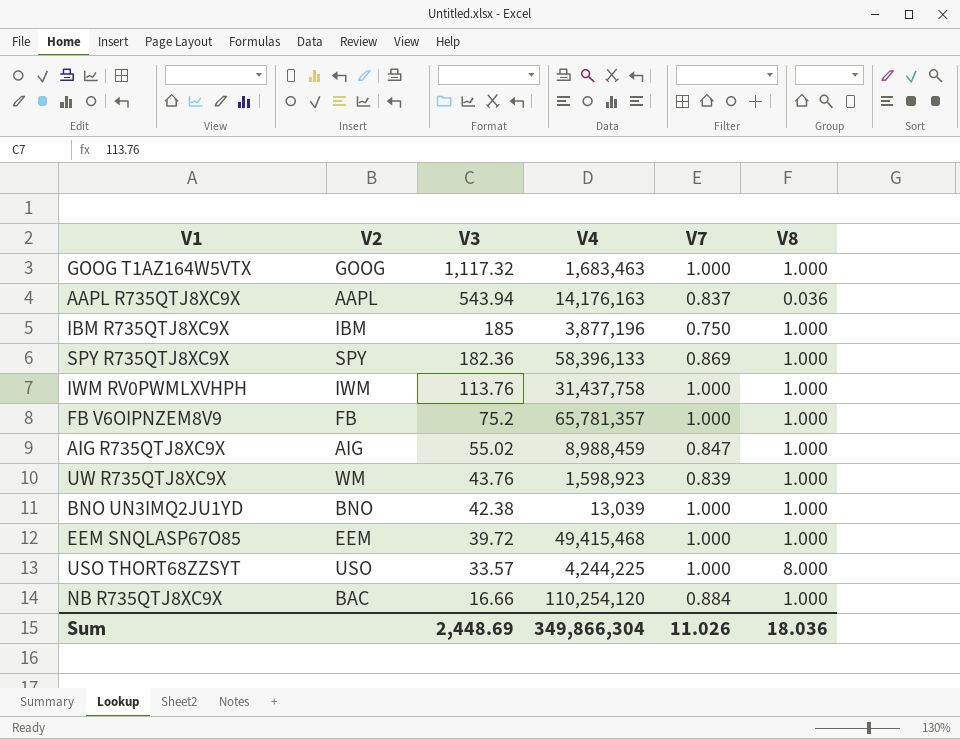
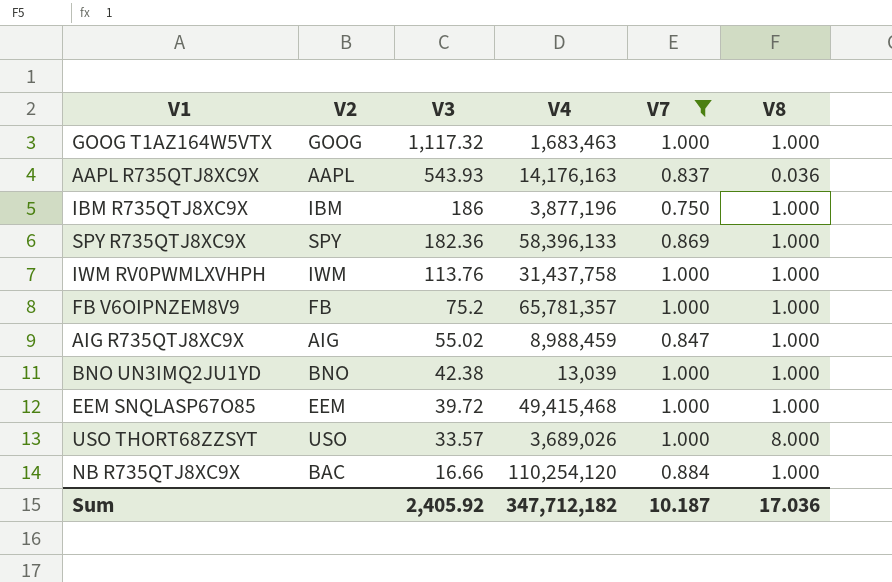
filter: none -> V7 != 0.839
AAPL R735QTJ8XC9X | V3: 543.94 -> 543.93
IBM R735QTJ8XC9X | V3: 185 -> 186
USO THORT68ZZSYT | V4: 4,244,225 -> 3,689,026
Sum | V3: 2,448.69 -> 2,405.92
Sum | V4: 349,866,304 -> 347,712,182
Sum | V7: 11.026 -> 10.187
Sum | V8: 18.036 -> 17.036

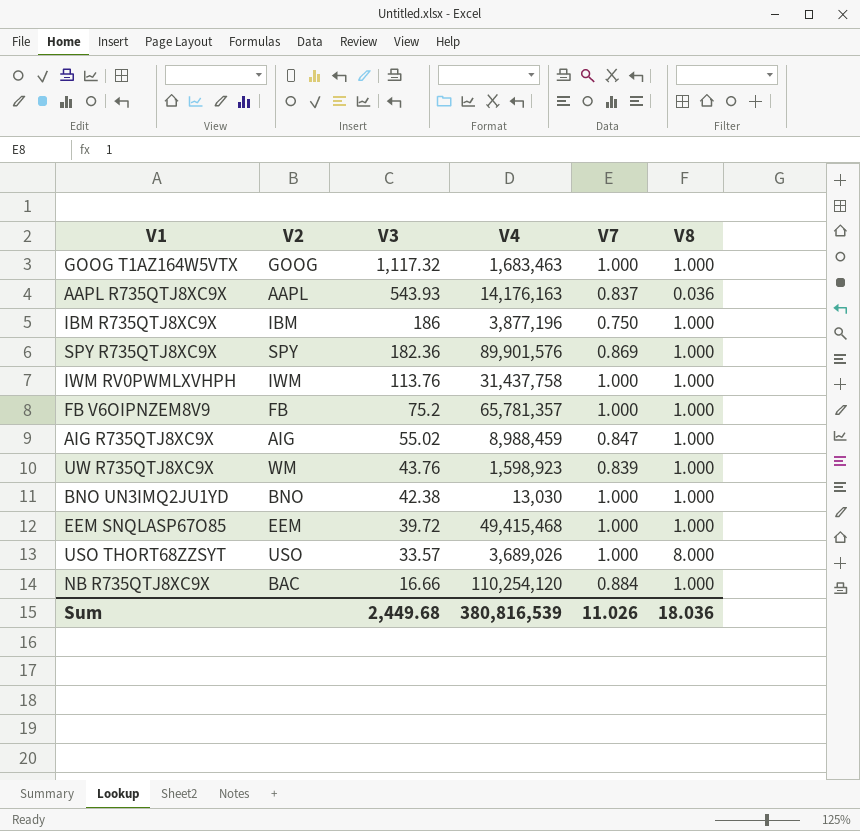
filter: V7 != 0.839 -> none
SPY R735QTJ8XC9X | V4: 58,396,133 -> 89,901,576
BNO UN3IMQ2JU1YD | V4: 13,039 -> 13,030
Sum | V3: 2,405.92 -> 2,449.68
Sum | V4: 347,712,182 -> 380,816,539
Sum | V7: 10.187 -> 11.026
Sum | V8: 17.036 -> 18.036

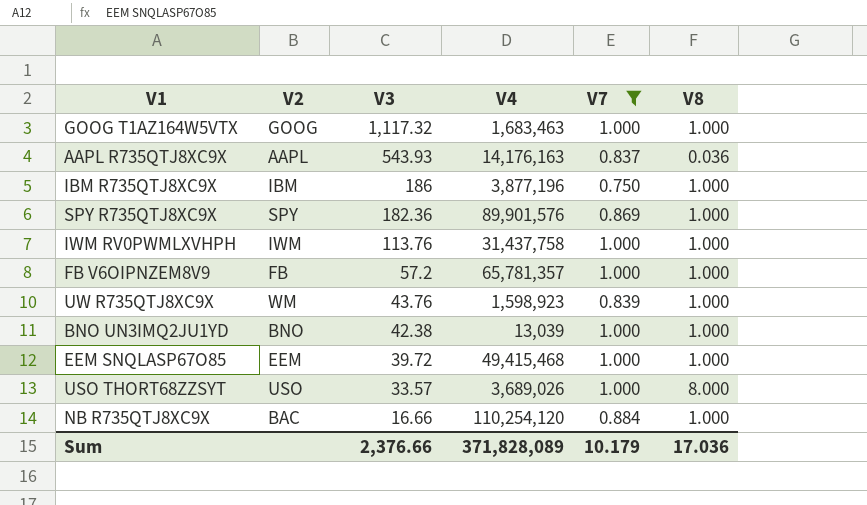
filter: none -> V7 != 0.847
FB V6OIPNZEM8V9 | V3: 75.2 -> 57.2
BNO UN3IMQ2JU1YD | V4: 13,030 -> 13,039
Sum | V3: 2,449.68 -> 2,376.66
Sum | V4: 380,816,539 -> 371,828,089
Sum | V7: 11.026 -> 10.179
Sum | V8: 18.036 -> 17.036

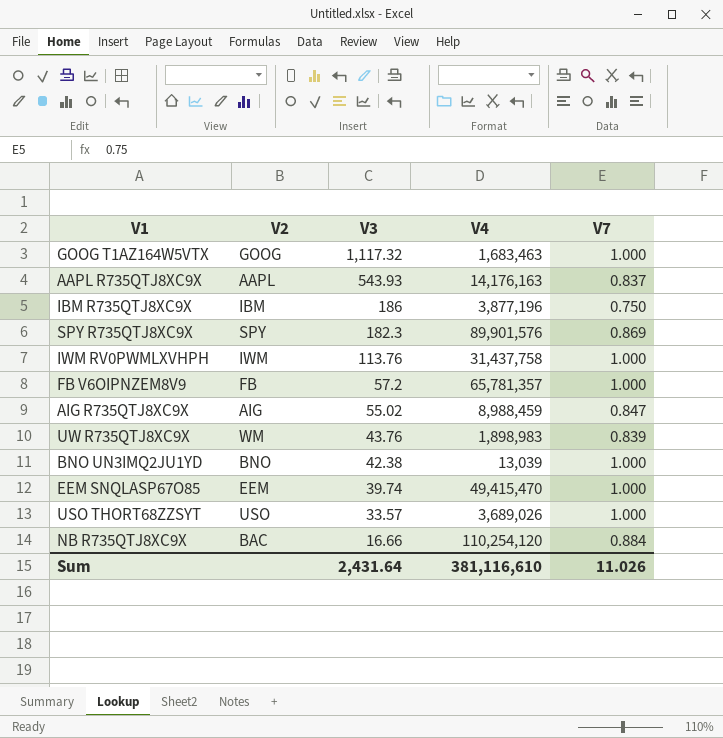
filter: V7 != 0.847 -> none
column V8 | position: 6 -> none
SPY R735QTJ8XC9X | V3: 182.36 -> 182.3
UW R735QTJ8XC9X | V4: 1,598,923 -> 1,898,983
EEM SNQLASP67O85 | V3: 39.72 -> 39.74
EEM SNQLASP67O85 | V4: 49,415,468 -> 49,415,470
Sum | V3: 2,376.66 -> 2,431.64
Sum | V4: 371,828,089 -> 381,116,610
Sum | V7: 10.179 -> 11.026

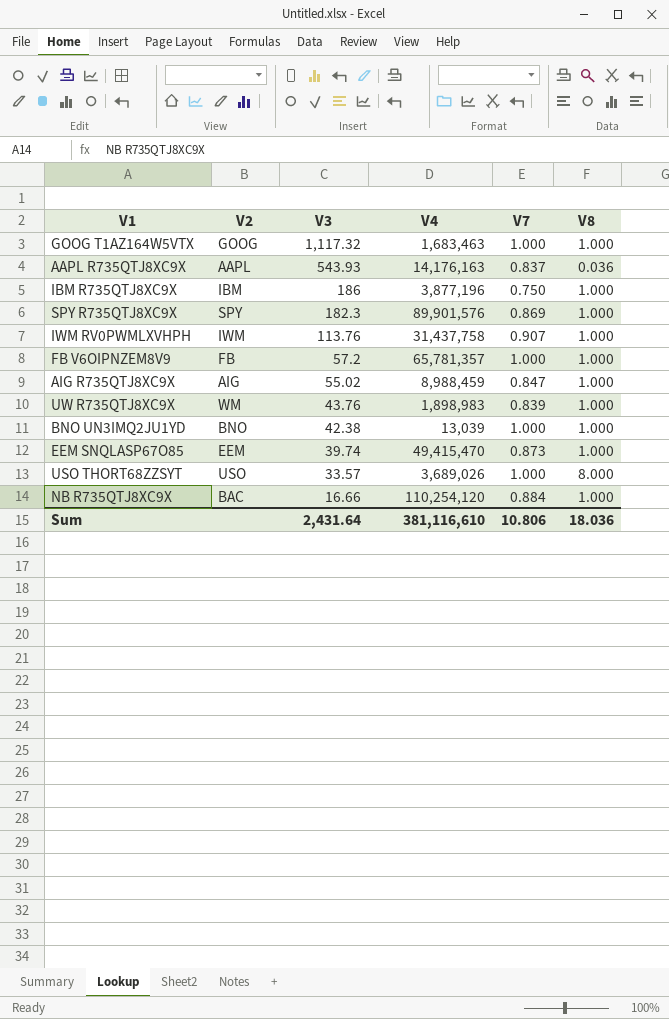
column V8 | position: none -> 6
IWM RV0PWMLXVHPH | V7: 1.000 -> 0.907
EEM SNQLASP67O85 | V7: 1.000 -> 0.873
Sum | V7: 11.026 -> 10.806

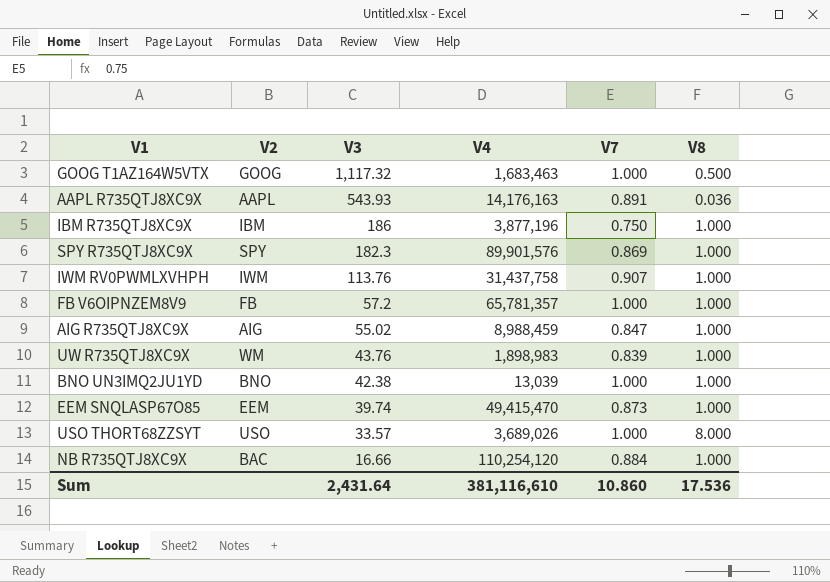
GOOG T1AZ164W5VTX | V8: 1.000 -> 0.500
AAPL R735QTJ8XC9X | V7: 0.837 -> 0.891
Sum | V7: 10.806 -> 10.860
Sum | V8: 18.036 -> 17.536

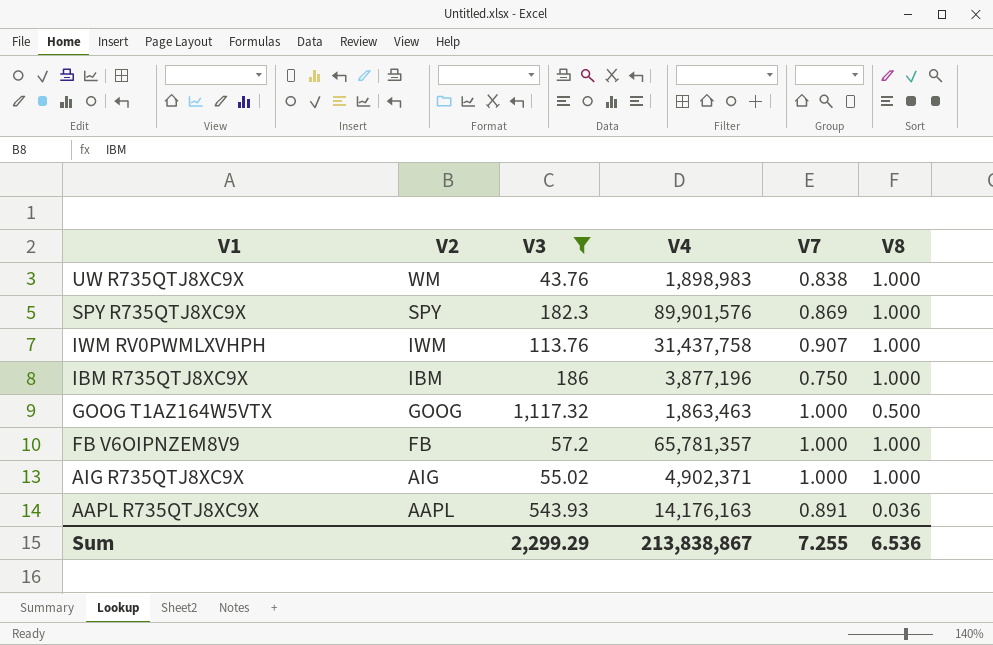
filter: none -> V3 >= 43.76
row order: V3 descending -> V1 descending
UW R735QTJ8XC9X | V7: 0.839 -> 0.838
GOOG T1AZ164W5VTX | V4: 1,683,463 -> 1,863,463
AIG R735QTJ8XC9X | V4: 8,988,459 -> 4,902,371
AIG R735QTJ8XC9X | V7: 0.847 -> 1.000
Sum | V3: 2,431.64 -> 2,299.29
Sum | V4: 381,116,610 -> 213,838,867
Sum | V7: 10.860 -> 7.255
Sum | V8: 17.536 -> 6.536

